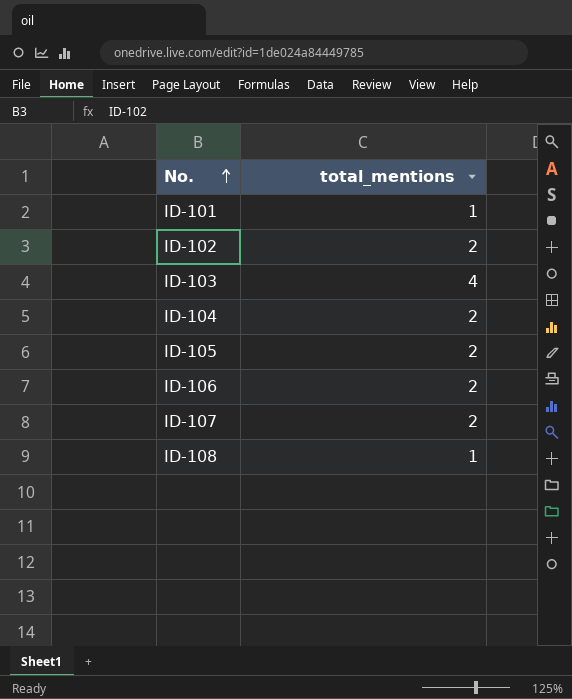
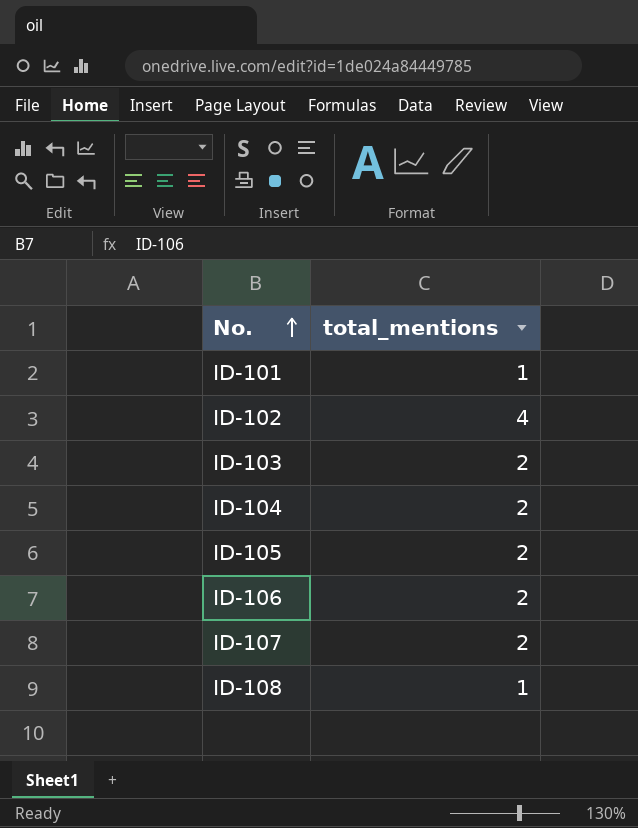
ID-102 | total_mentions: 2 -> 4
ID-103 | total_mentions: 4 -> 2

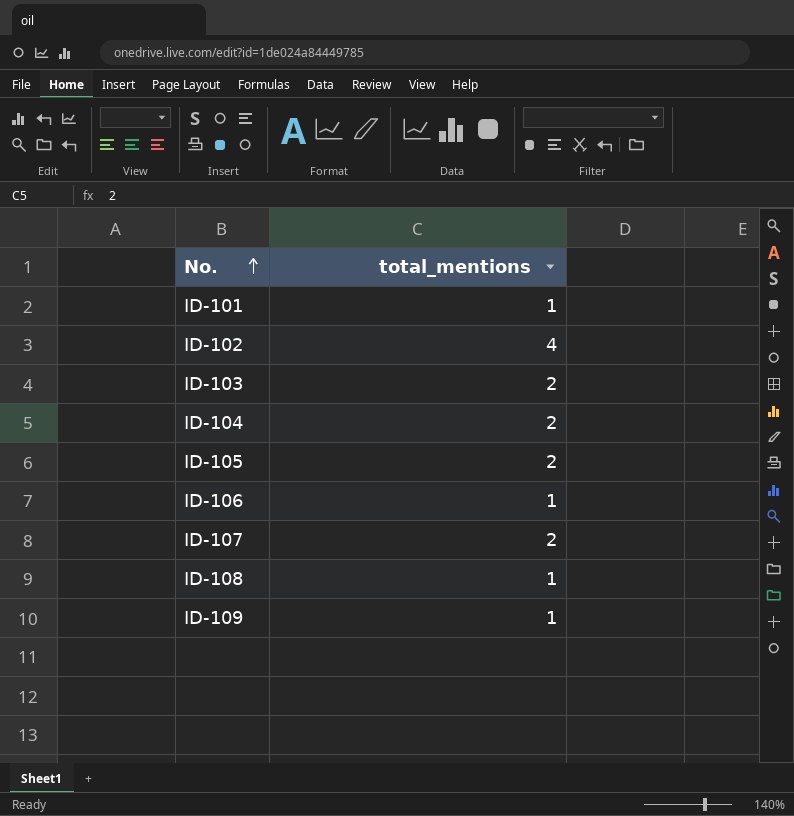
ID-106 | total_mentions: 2 -> 1
row ID-109: none -> 1

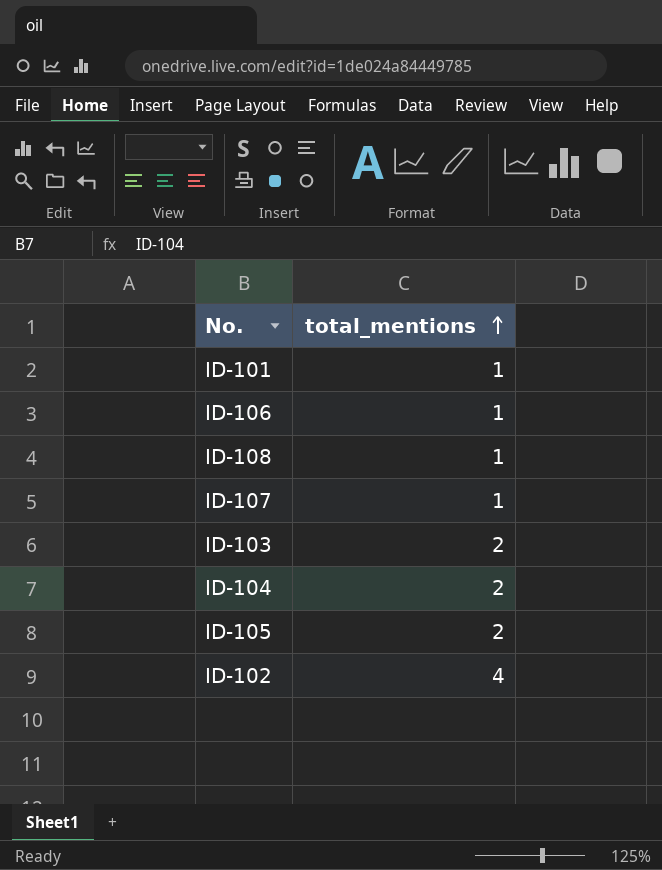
row order: No. ascending -> total_mentions ascending
row ID-109: 1 -> none
ID-107 | total_mentions: 2 -> 1

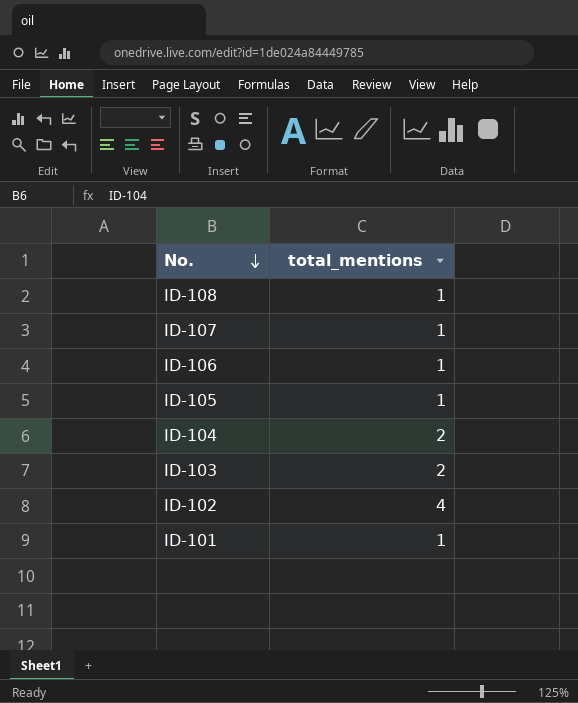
row order: total_mentions ascending -> No. descending
ID-105 | total_mentions: 2 -> 1

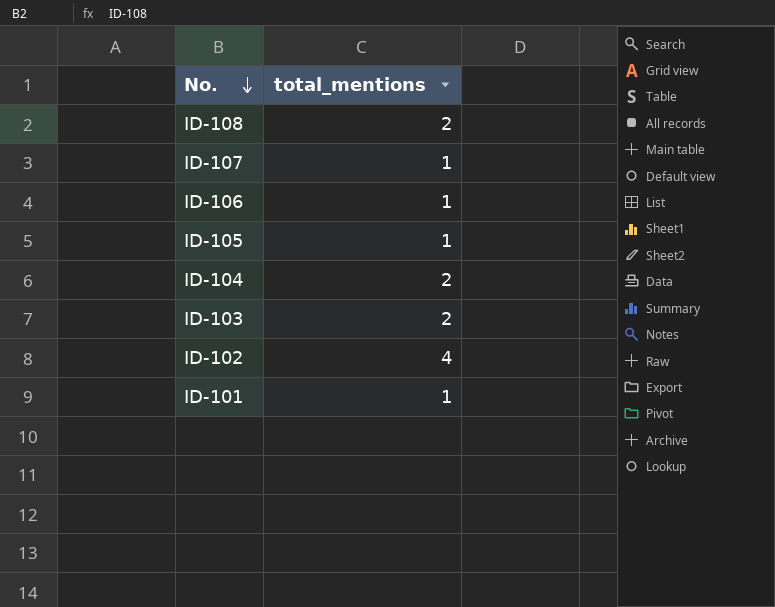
ID-108 | total_mentions: 1 -> 2

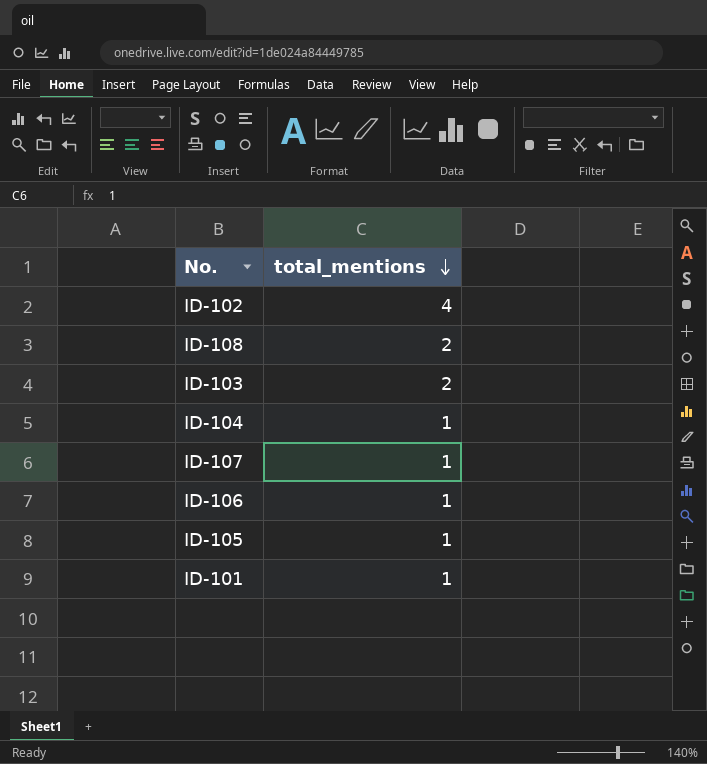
row order: No. descending -> total_mentions descending
ID-104 | total_mentions: 2 -> 1

